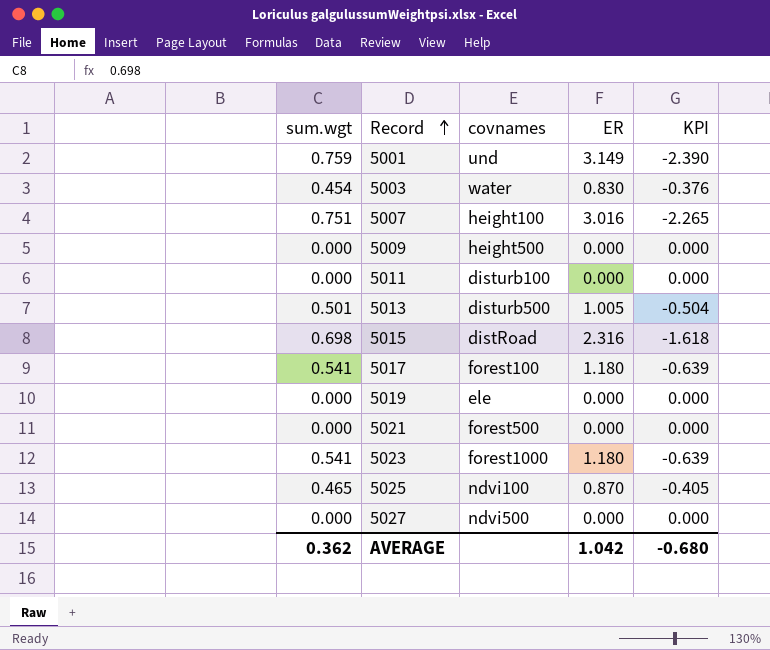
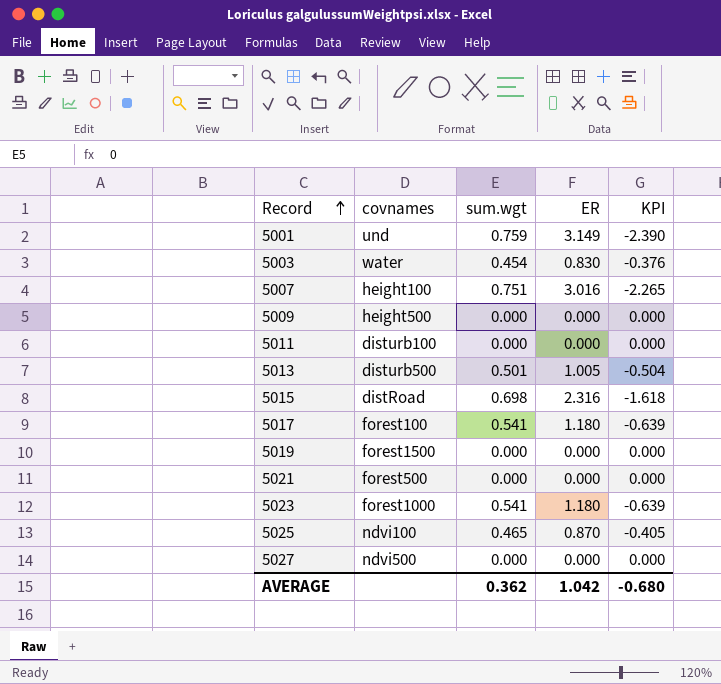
column sum.wgt | position: 1 -> 3
5019 | covnames: ele -> forest1500

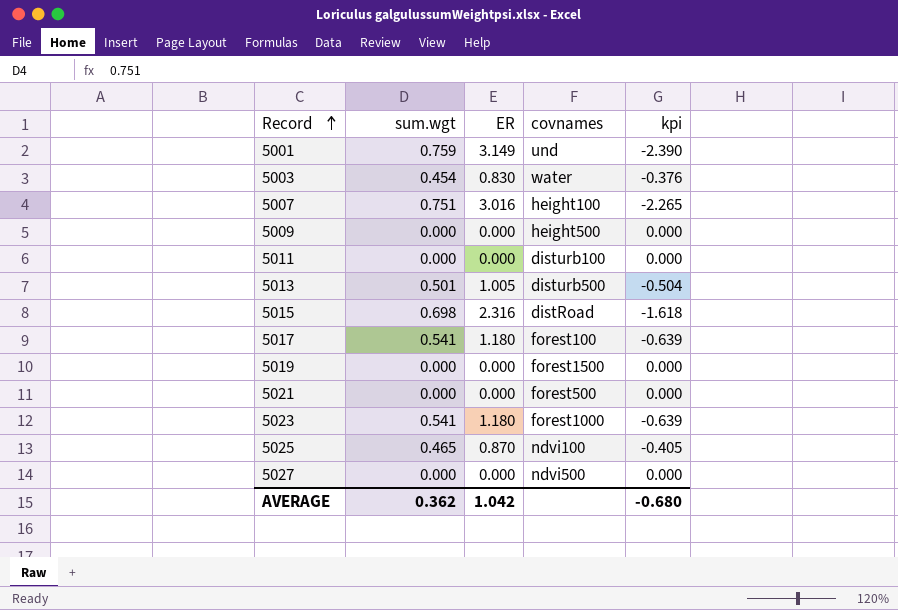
column covnames | position: 2 -> 4
column name: KPI -> kpi

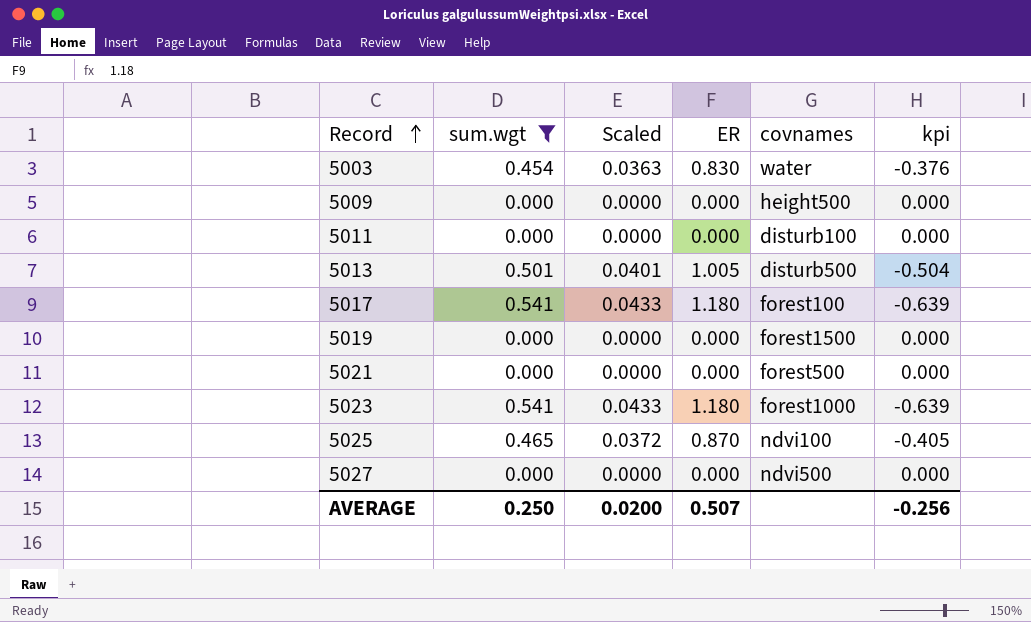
filter: none -> sum.wgt <= 0.541
column Scaled | formula: none -> [sum.wgt] * 0.08
AVERAGE | sum.wgt: 0.362 -> 0.250
AVERAGE | ER: 1.042 -> 0.507
AVERAGE | kpi: -0.680 -> -0.256

